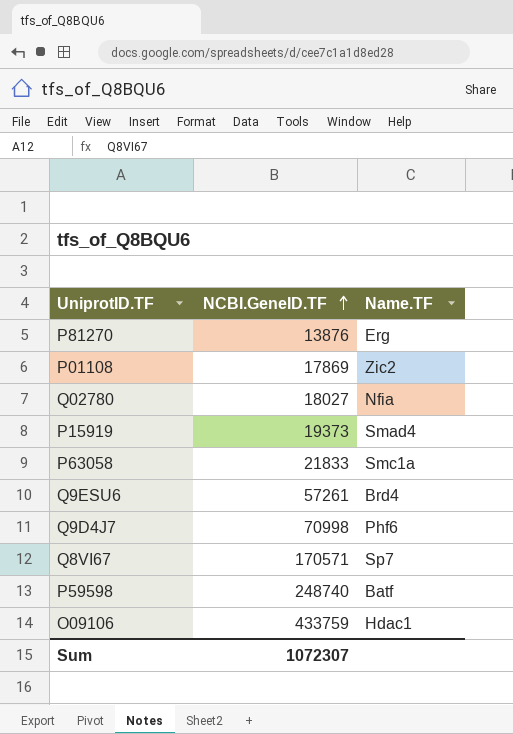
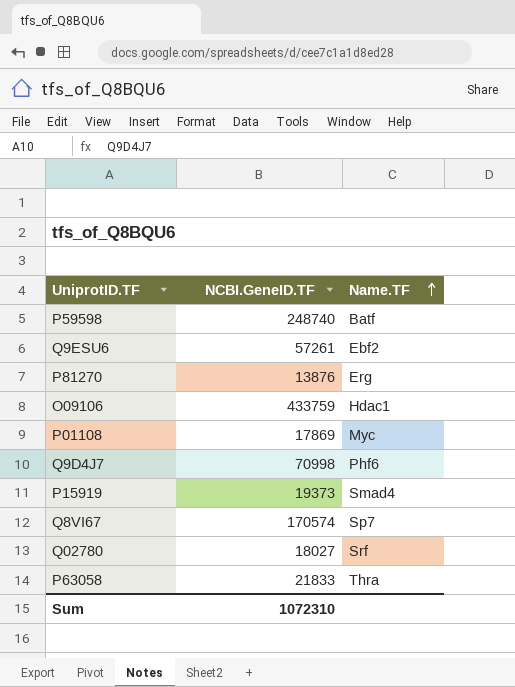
row order: NCBI.GeneID.TF ascending -> Name.TF ascending
Q9ESU6 | Name.TF: Brd4 -> Ebf2
P01108 | Name.TF: Zic2 -> Myc
Q8VI67 | NCBI.GeneID.TF: 170571 -> 170574
Q02780 | Name.TF: Nfia -> Srf
P63058 | Name.TF: Smc1a -> Thra
Sum | NCBI.GeneID.TF: 1072307 -> 1072310

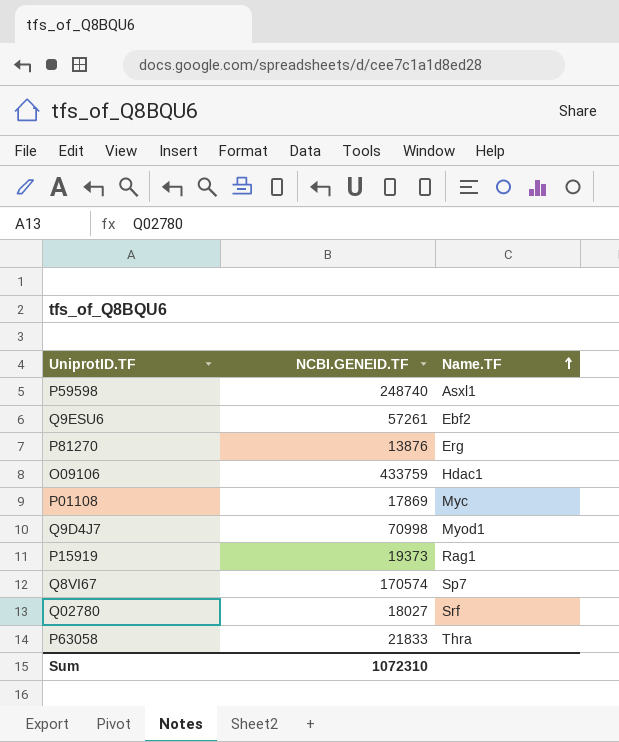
column name: NCBI.GeneID.TF -> NCBI.GENEID.TF
P59598 | Name.TF: Batf -> Asxl1
Q9D4J7 | Name.TF: Phf6 -> Myod1
P15919 | Name.TF: Smad4 -> Rag1

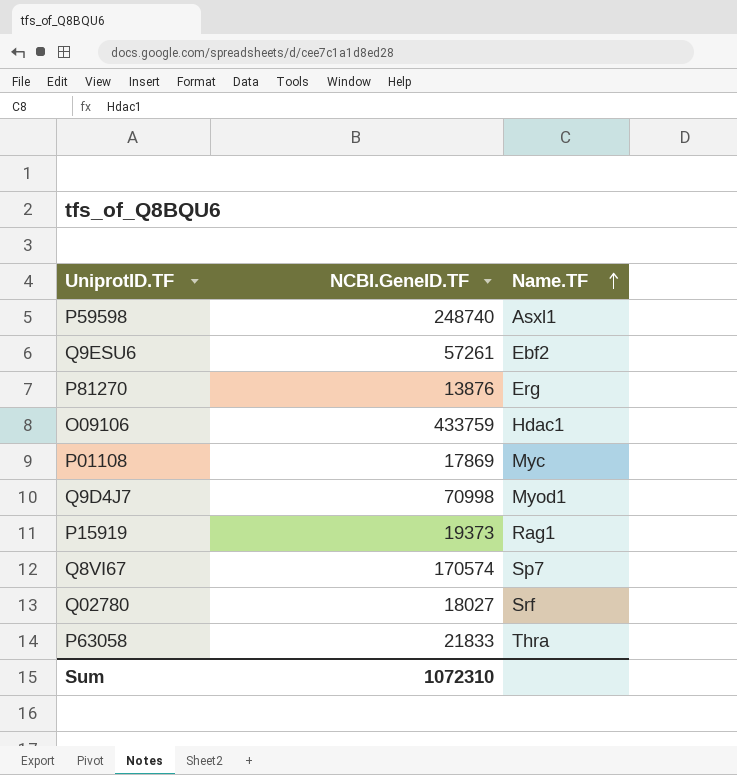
column name: NCBI.GENEID.TF -> NCBI.GeneID.TF

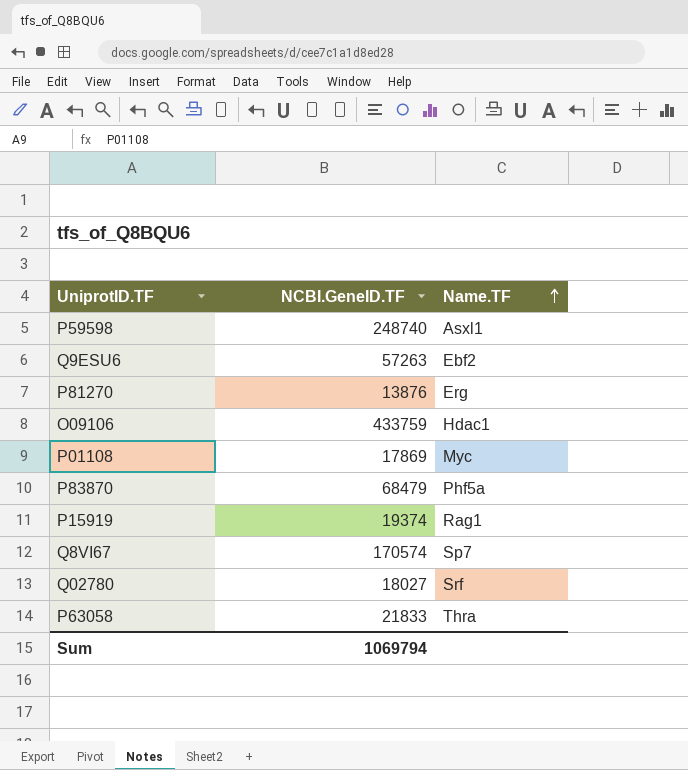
row Q9D4J7: 70998 | Myod1 -> none
Q9ESU6 | NCBI.GeneID.TF: 57261 -> 57263
row P83870: none -> 68479 | Phf5a
P15919 | NCBI.GeneID.TF: 19373 -> 19374
Sum | NCBI.GeneID.TF: 1072310 -> 1069794

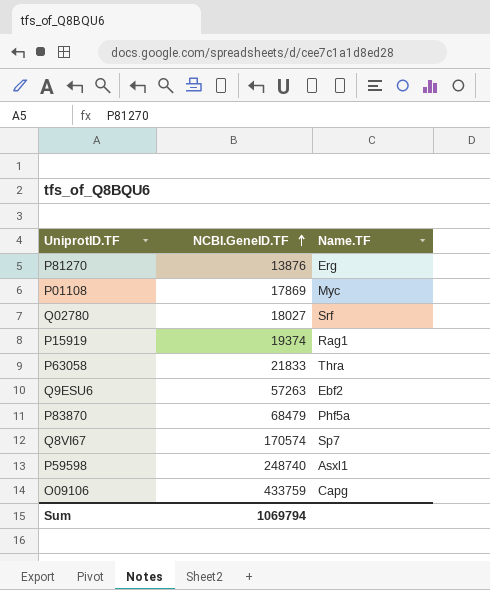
row order: Name.TF ascending -> NCBI.GeneID.TF ascending
O09106 | Name.TF: Hdac1 -> Capg

